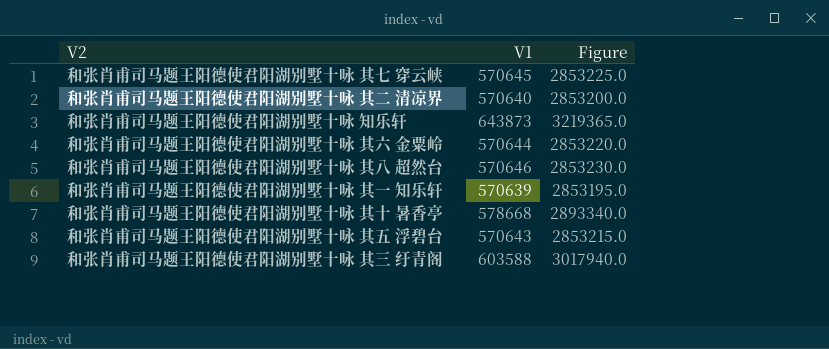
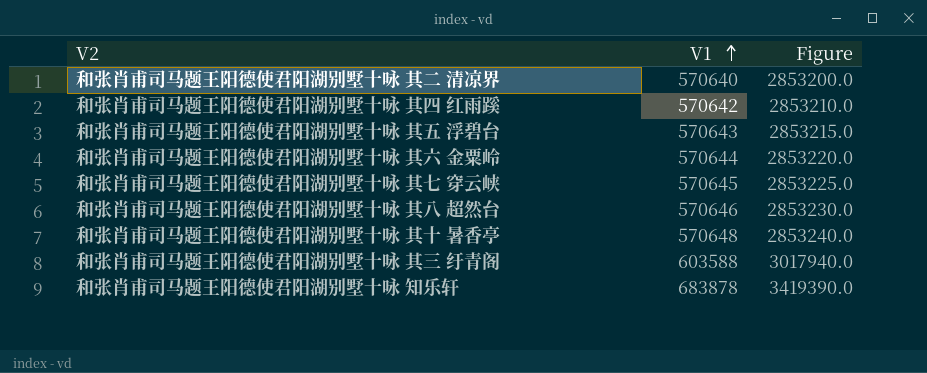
row order: none -> V1 ascending
row 和张肖甫司马题王阳德使君阳湖别墅十咏 其一 知乐轩: 570639 | 2853195.0 -> none
row 和张肖甫司马题王阳德使君阳湖别墅十咏 其四 红雨蹊: none -> 570642 | 2853210.0
和张肖甫司马题王阳德使君阳湖别墅十咏 其十 暑香亭 | V1: 578668 -> 570648
和张肖甫司马题王阳德使君阳湖别墅十咏 其十 暑香亭 | Figure: 2893340.0 -> 2853240.0
和张肖甫司马题王阳德使君阳湖别墅十咏 知乐轩 | V1: 643873 -> 683878
和张肖甫司马题王阳德使君阳湖别墅十咏 知乐轩 | Figure: 3219365.0 -> 3419390.0

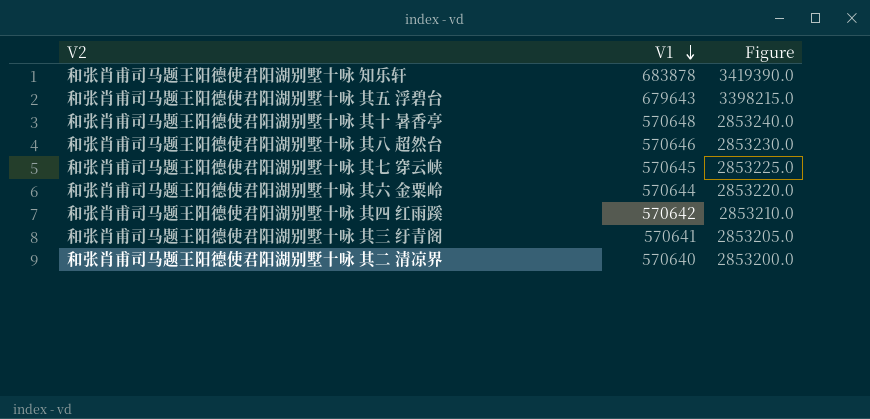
row order: V1 ascending -> V1 descending
和张肖甫司马题王阳德使君阳湖别墅十咏 其五 浮碧台 | V1: 570643 -> 679643
和张肖甫司马题王阳德使君阳湖别墅十咏 其五 浮碧台 | Figure: 2853215.0 -> 3398215.0
和张肖甫司马题王阳德使君阳湖别墅十咏 其三 纡青阁 | V1: 603588 -> 570641
和张肖甫司马题王阳德使君阳湖别墅十咏 其三 纡青阁 | Figure: 3017940.0 -> 2853205.0

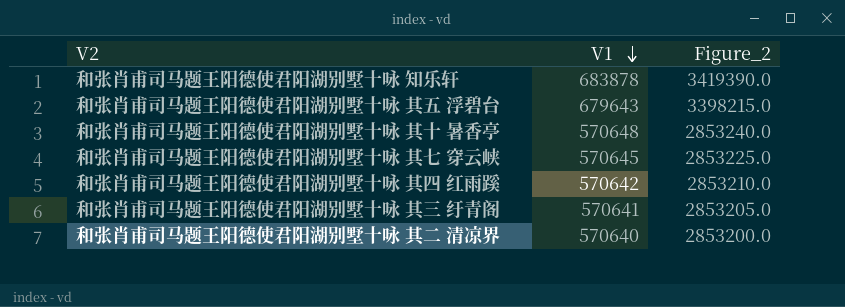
column name: Figure -> Figure_2
row 和张肖甫司马题王阳德使君阳湖别墅十咏 其八 超然台: 570646 | 2853230.0 -> none
row 和张肖甫司马题王阳德使君阳湖别墅十咏 其六 金粟岭: 570644 | 2853220.0 -> none

